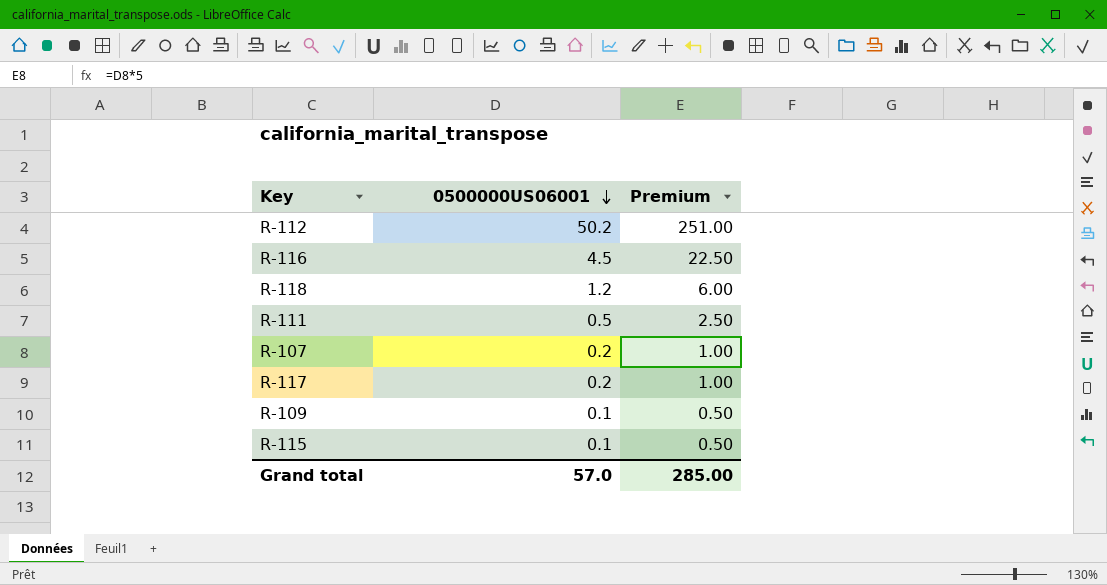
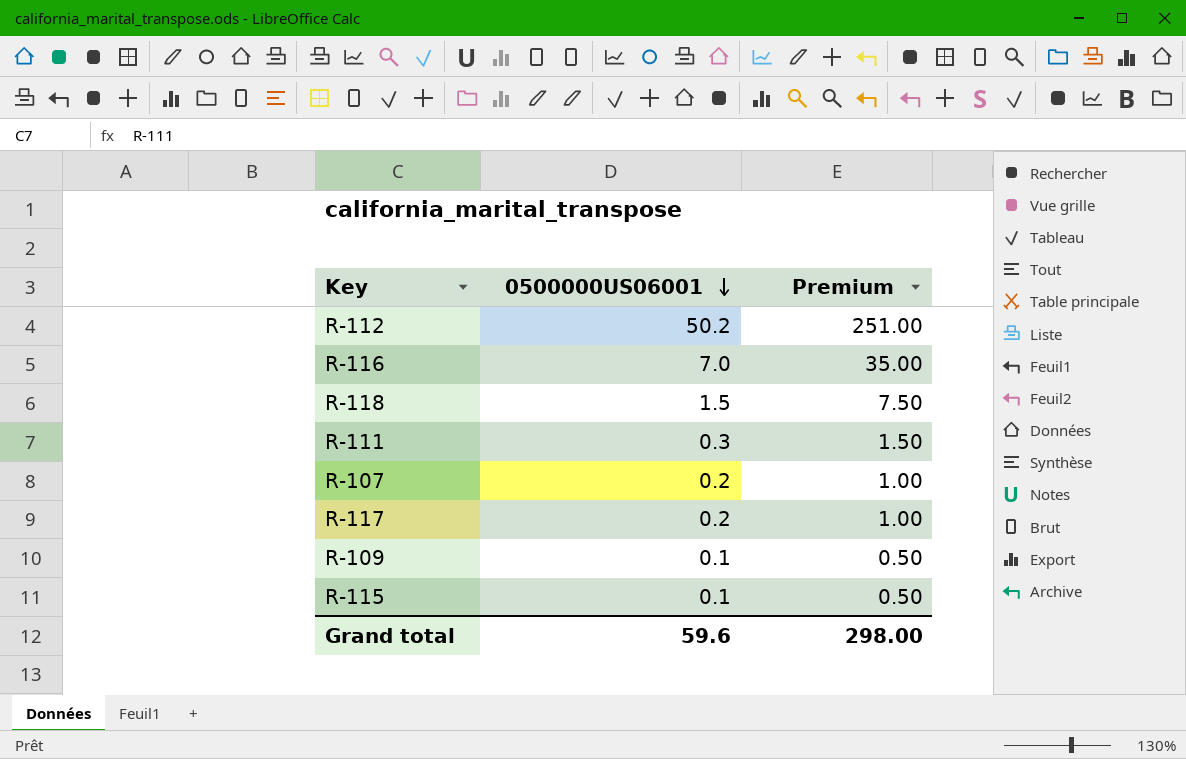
R-116 | 0500000US06001: 4.5 -> 7.0
R-116 | Premium: 22.50 -> 35.00
R-118 | 0500000US06001: 1.2 -> 1.5
R-118 | Premium: 6.00 -> 7.50
R-111 | 0500000US06001: 0.5 -> 0.3
R-111 | Premium: 2.50 -> 1.50
Grand total | 0500000US06001: 57.0 -> 59.6
Grand total | Premium: 285.00 -> 298.00

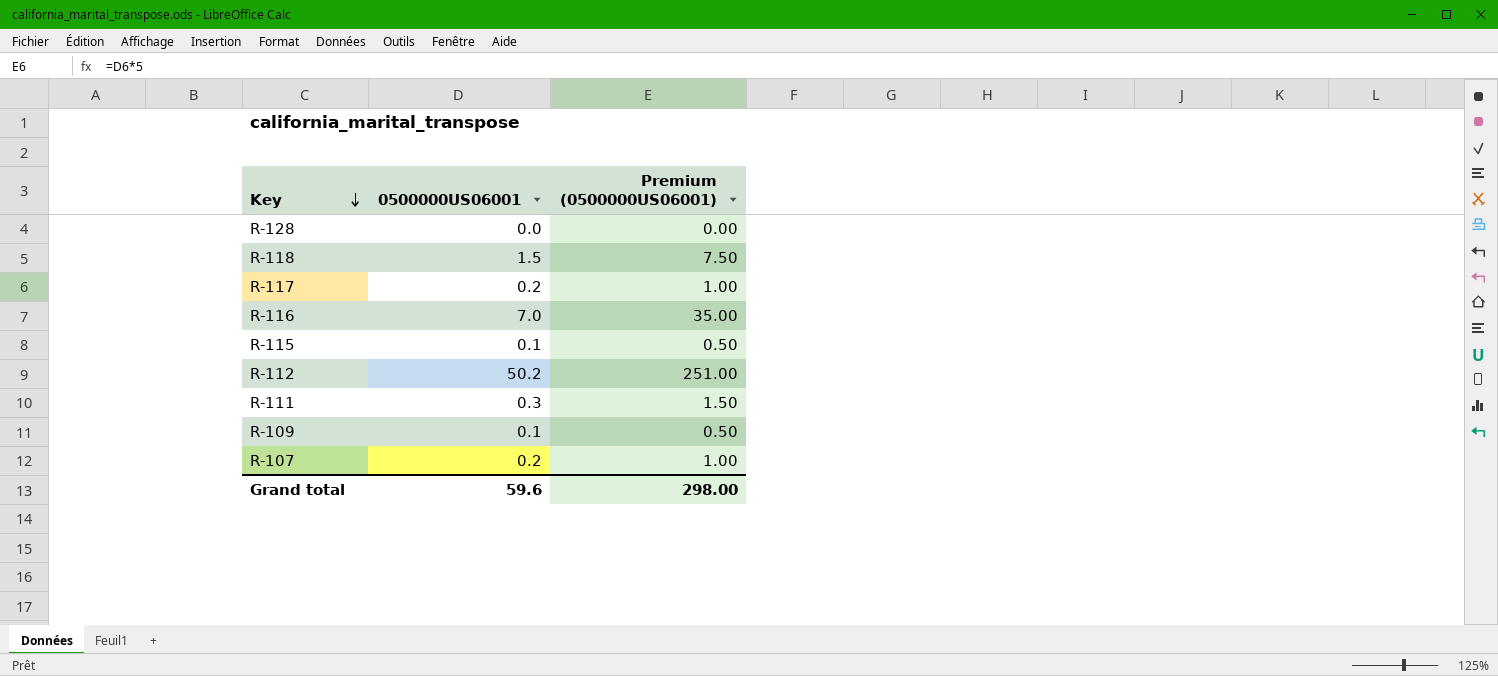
row order: 0500000US06001 descending -> Key descending
column name: Premium -> Premium (0500000US06001)
row R-128: none -> 0.0 | 0.00

